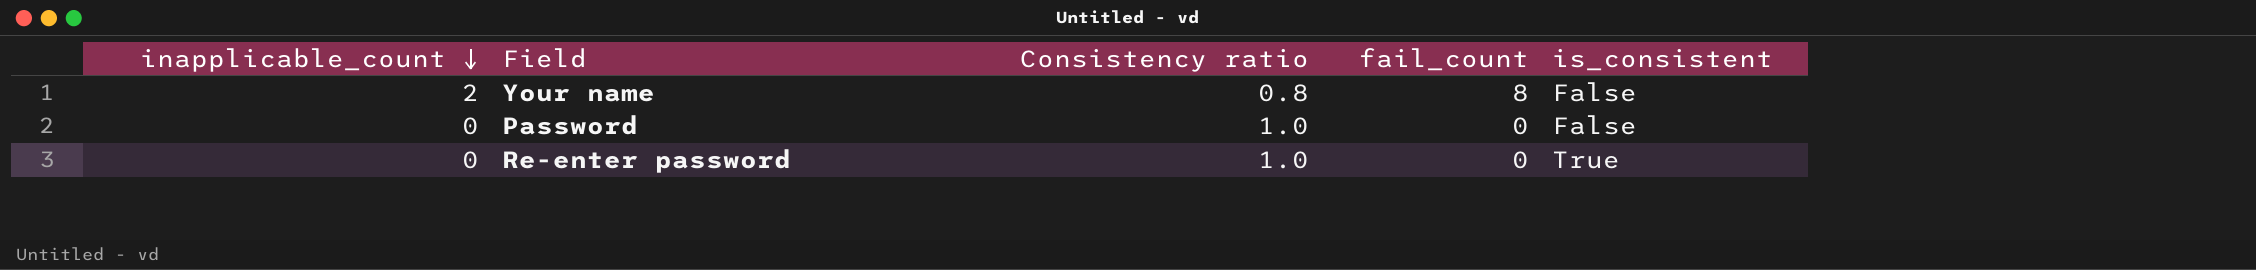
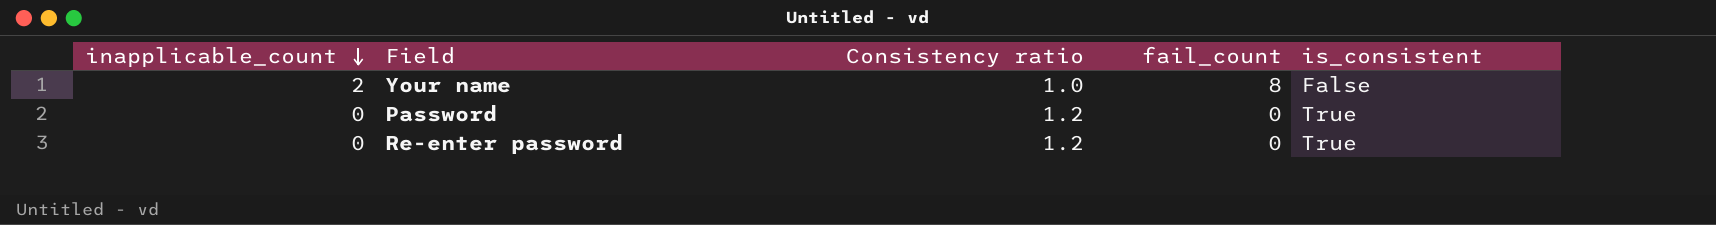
Your name | Consistency ratio: 0.8 -> 1.0
Password | Consistency ratio: 1.0 -> 1.2
Password | is_consistent: False -> True
Re-enter password | Consistency ratio: 1.0 -> 1.2

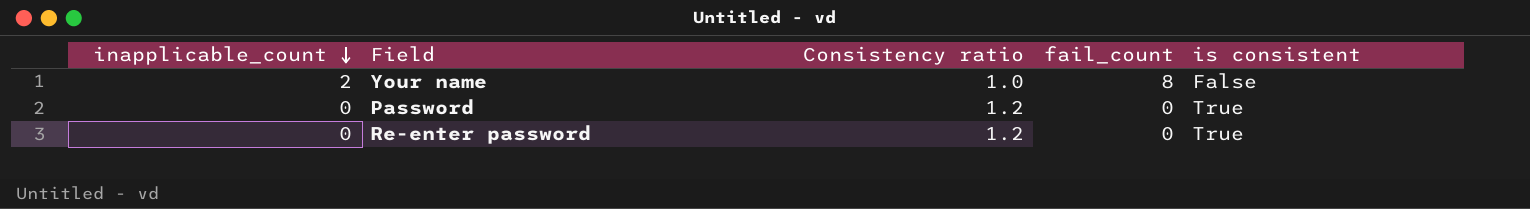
column name: is_consistent -> is consistent

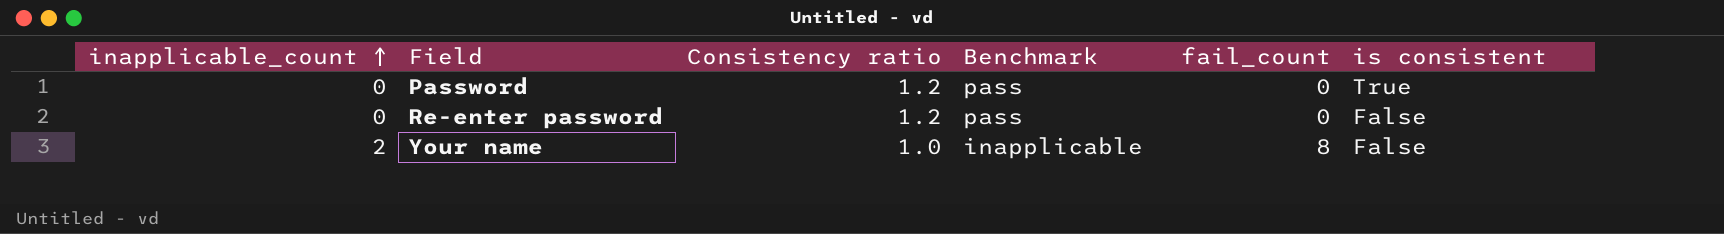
row order: inapplicable_count descending -> inapplicable_count ascending
column Benchmark | position: none -> 4
Re-enter password | is consistent: True -> False

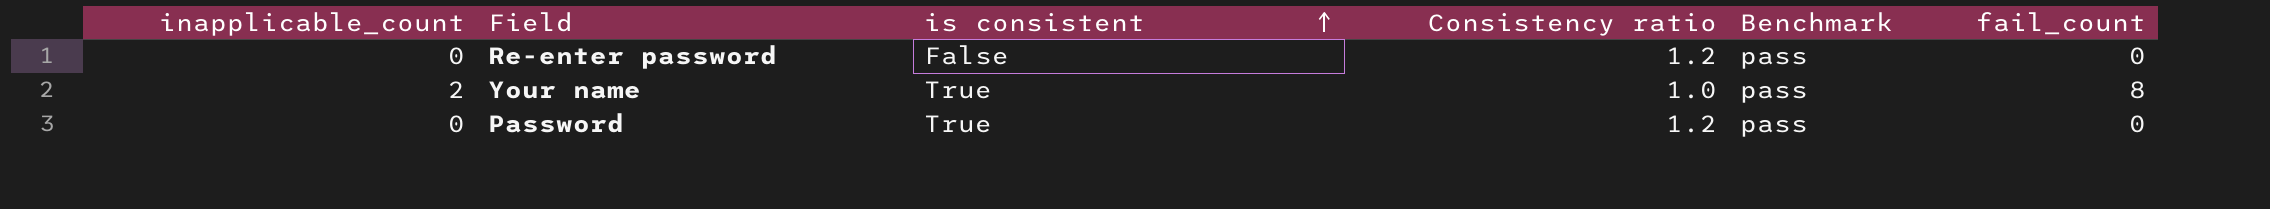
row order: inapplicable_count ascending -> is consistent ascending
column is consistent | position: 6 -> 3
Your name | is consistent: False -> True
Your name | Benchmark: inapplicable -> pass

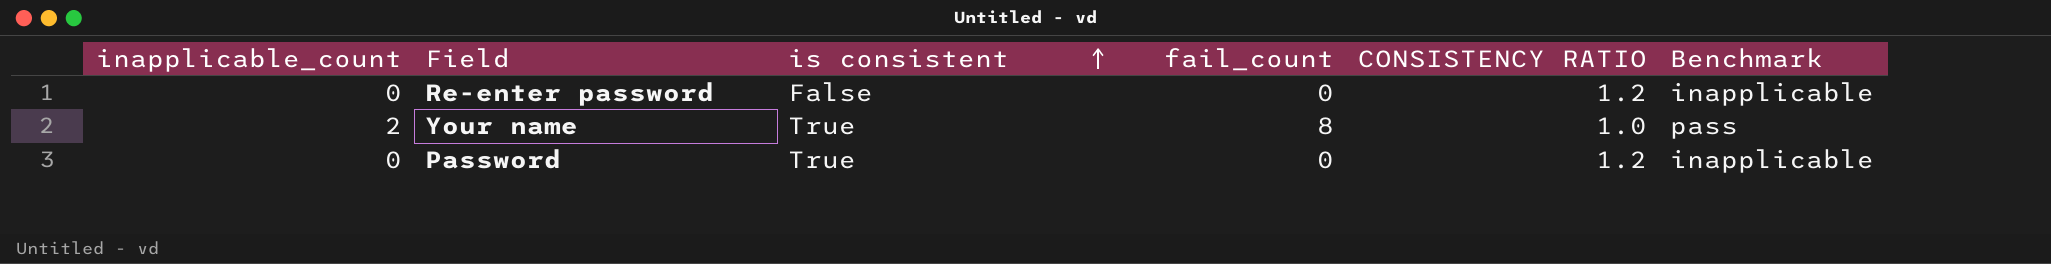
column fail_count | position: 6 -> 4
column name: Consistency ratio -> CONSISTENCY RATIO
Re-enter password | Benchmark: pass -> inapplicable
Password | Benchmark: pass -> inapplicable

